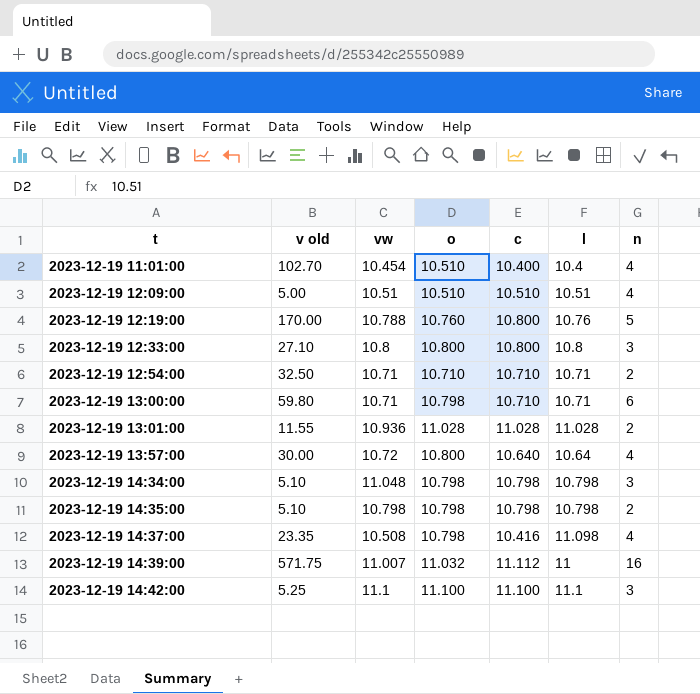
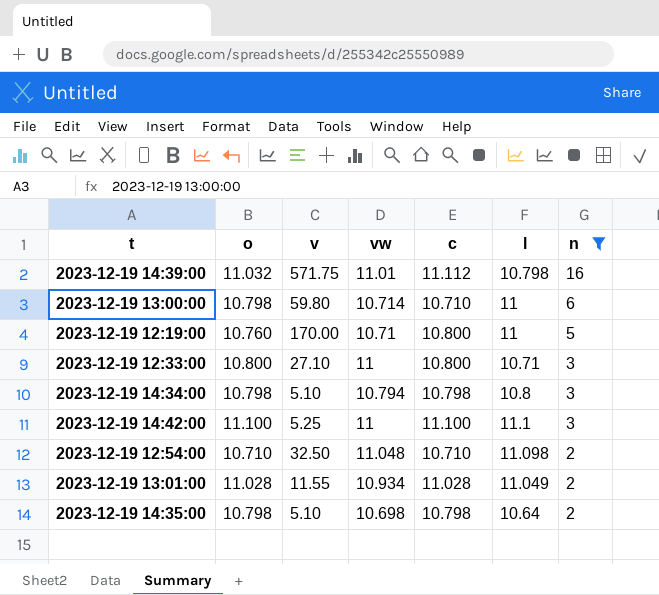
filter: none -> n != 4
row order: t ascending -> n descending
column o | position: 4 -> 2
column name: v old -> v
2023-12-19 14:39:00 | vw: 11.007 -> 11.01
2023-12-19 14:39:00 | l: 11 -> 10.798
2023-12-19 13:00:00 | vw: 10.71 -> 10.714
2023-12-19 13:00:00 | l: 10.71 -> 11
2023-12-19 12:19:00 | vw: 10.788 -> 10.71
2023-12-19 12:19:00 | l: 10.76 -> 11
2023-12-19 12:33:00 | vw: 10.8 -> 11
2023-12-19 12:33:00 | l: 10.8 -> 10.71
2023-12-19 14:34:00 | vw: 11.048 -> 10.794
2023-12-19 14:34:00 | l: 10.798 -> 10.8
2023-12-19 14:42:00 | vw: 11.1 -> 11
2023-12-19 12:54:00 | vw: 10.71 -> 11.048
2023-12-19 12:54:00 | l: 10.71 -> 11.098
2023-12-19 13:01:00 | vw: 10.936 -> 10.934
2023-12-19 13:01:00 | l: 11.028 -> 11.049
2023-12-19 14:35:00 | vw: 10.798 -> 10.698
2023-12-19 14:35:00 | l: 10.798 -> 10.64

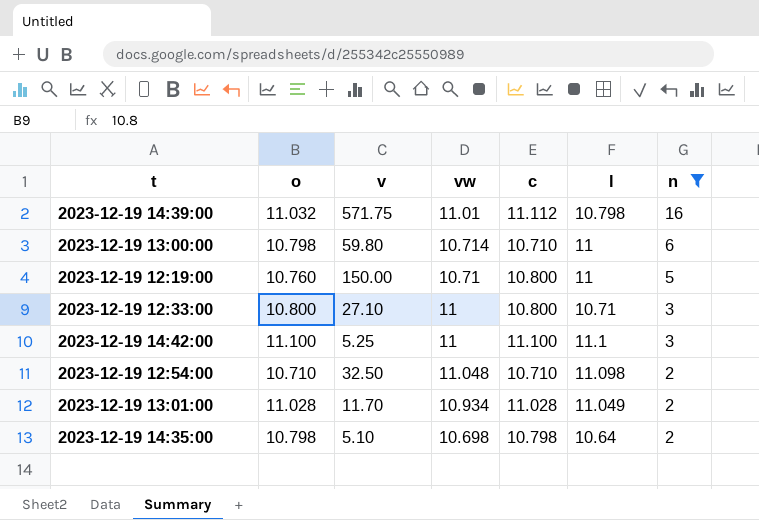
row 2023-12-19 14:34:00: 10.798 | 5.10 | 10.794 | 10.798 | 10.8 | 3 -> none
2023-12-19 12:19:00 | v: 170.00 -> 150.00
2023-12-19 13:01:00 | v: 11.55 -> 11.70

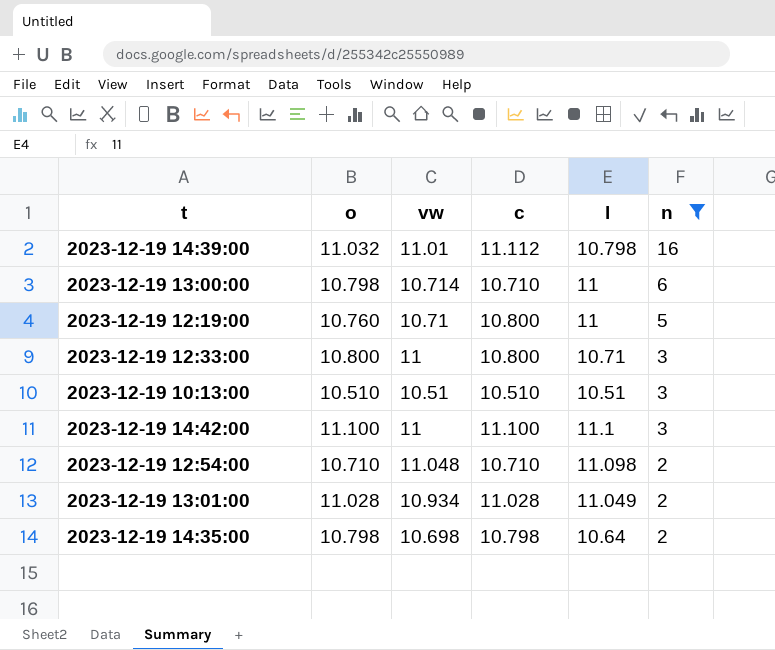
column v | position: 3 -> none
row 2023-12-19 10:13:00: none -> 10.510 | 10.51 | 10.510 | 10.51 | 3

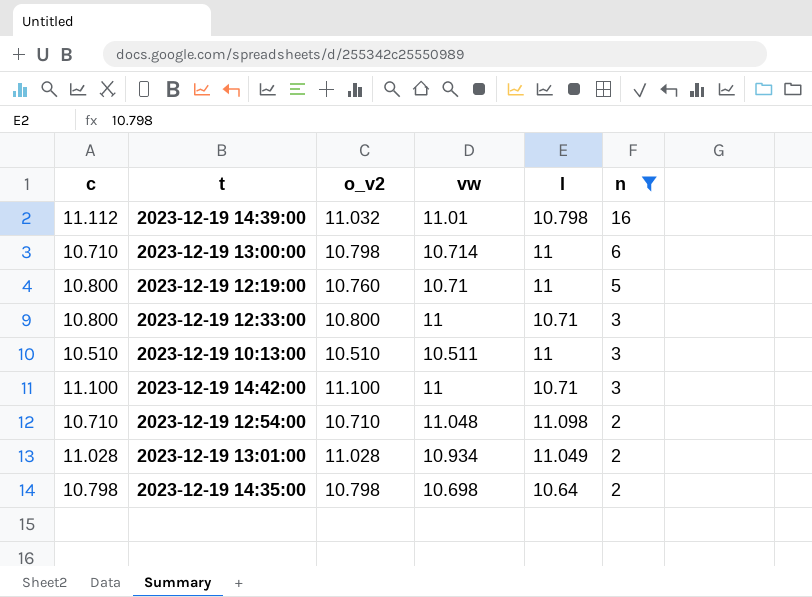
column c | position: 4 -> 1
column name: o -> o_v2
2023-12-19 10:13:00 | vw: 10.51 -> 10.511
2023-12-19 10:13:00 | l: 10.51 -> 11
2023-12-19 14:42:00 | l: 11.1 -> 10.71

